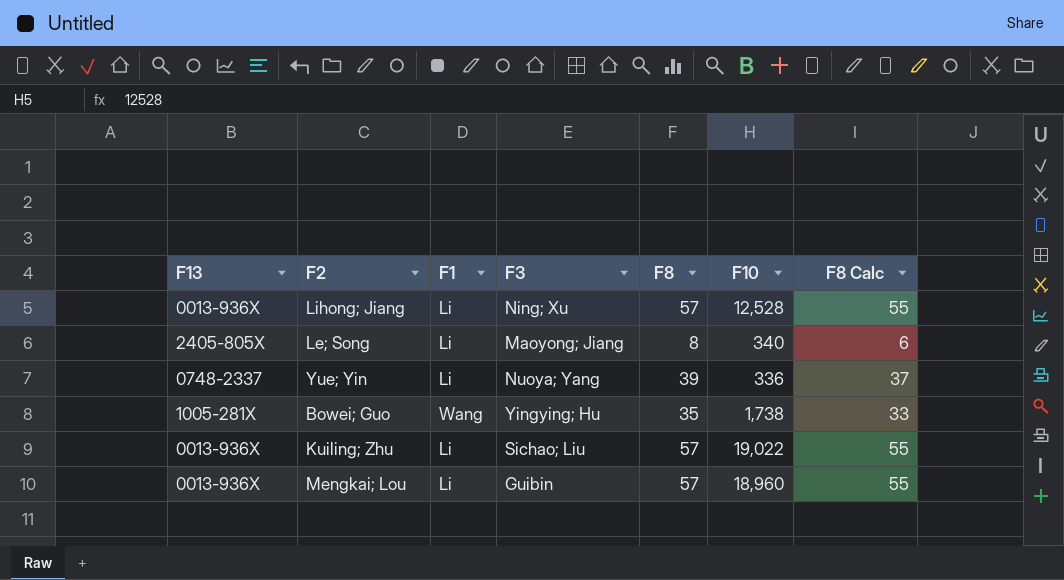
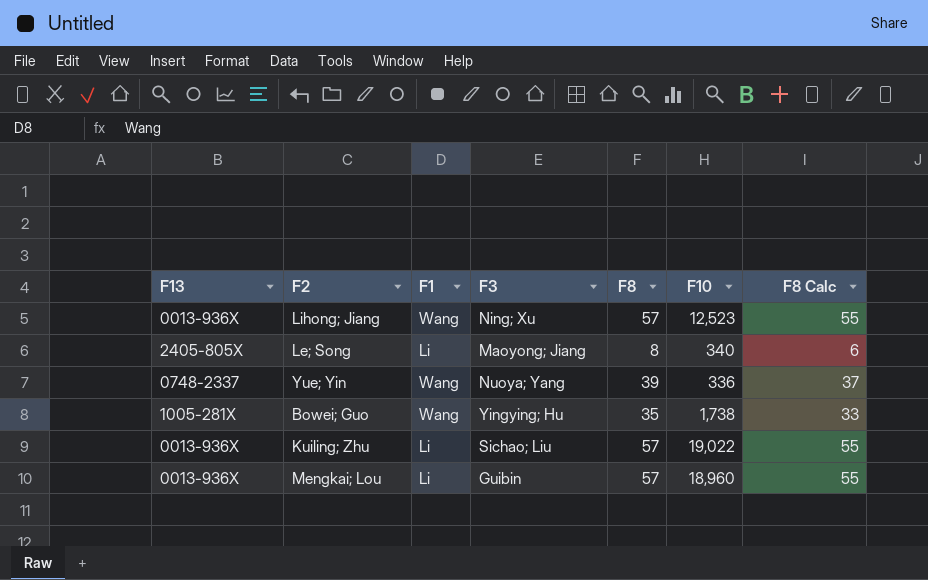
Lihong; Jiang | F1: Li -> Wang
Lihong; Jiang | F10: 12,528 -> 12,523
Yue; Yin | F1: Li -> Wang

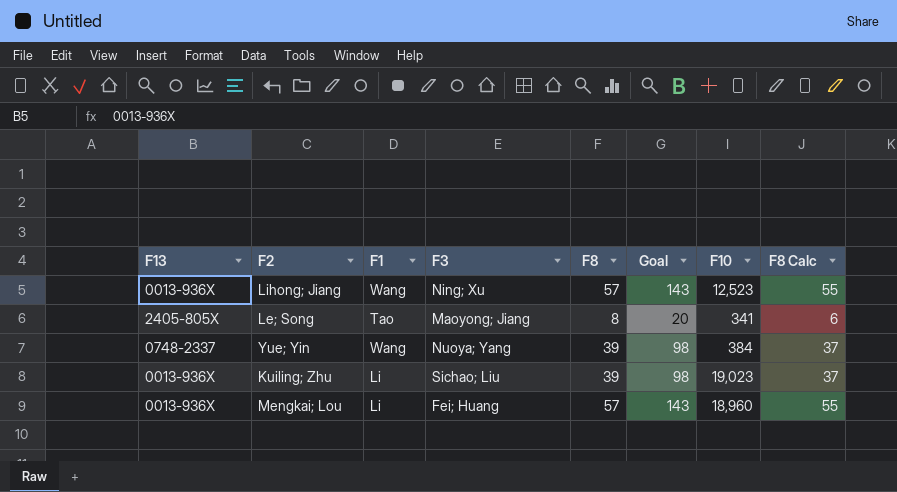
column Goal | formula: none -> [F8] * 2.5
row Bowei; Guo: 1005-281X | Wang | Yingying; Hu | 35 | 1,738 | 33 -> none
Le; Song | F1: Li -> Tao
Le; Song | F10: 340 -> 341
Yue; Yin | F10: 336 -> 384
Kuiling; Zhu | F8: 57 -> 39
Kuiling; Zhu | F10: 19,022 -> 19,023
Kuiling; Zhu | F8 Calc: 55 -> 37
Mengkai; Lou | F3: Guibin -> Fei; Huang

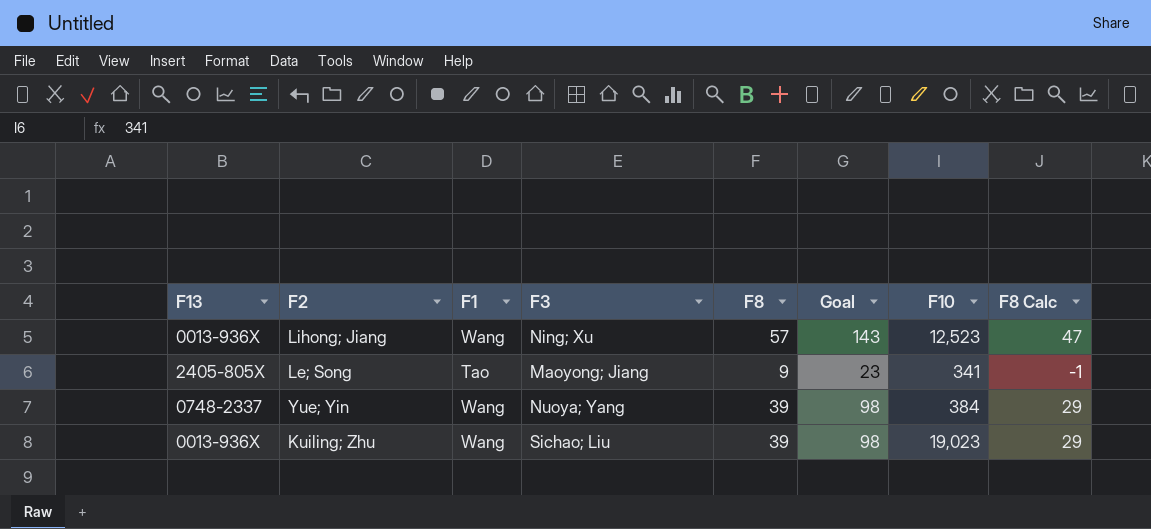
column F8 Calc | formula: [F8] - 2 -> [F8] - 10
row Mengkai; Lou: 0013-936X | Li | Fei; Huang | 57 | 143 | 18,960 | 55 -> none
Le; Song | F8: 8 -> 9
Le; Song | Goal: 20 -> 23
Kuiling; Zhu | F1: Li -> Wang

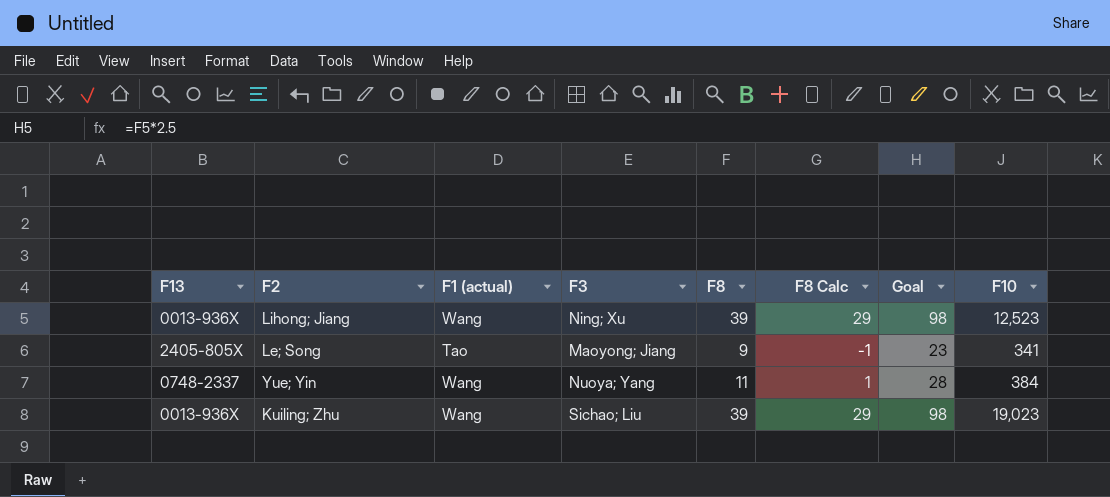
column name: F1 -> F1 (actual)
column F8 Calc | position: 8 -> 6
Lihong; Jiang | F8: 57 -> 39
Lihong; Jiang | F8 Calc: 47 -> 29
Lihong; Jiang | Goal: 143 -> 98
Yue; Yin | F8: 39 -> 11
Yue; Yin | F8 Calc: 29 -> 1
Yue; Yin | Goal: 98 -> 28

